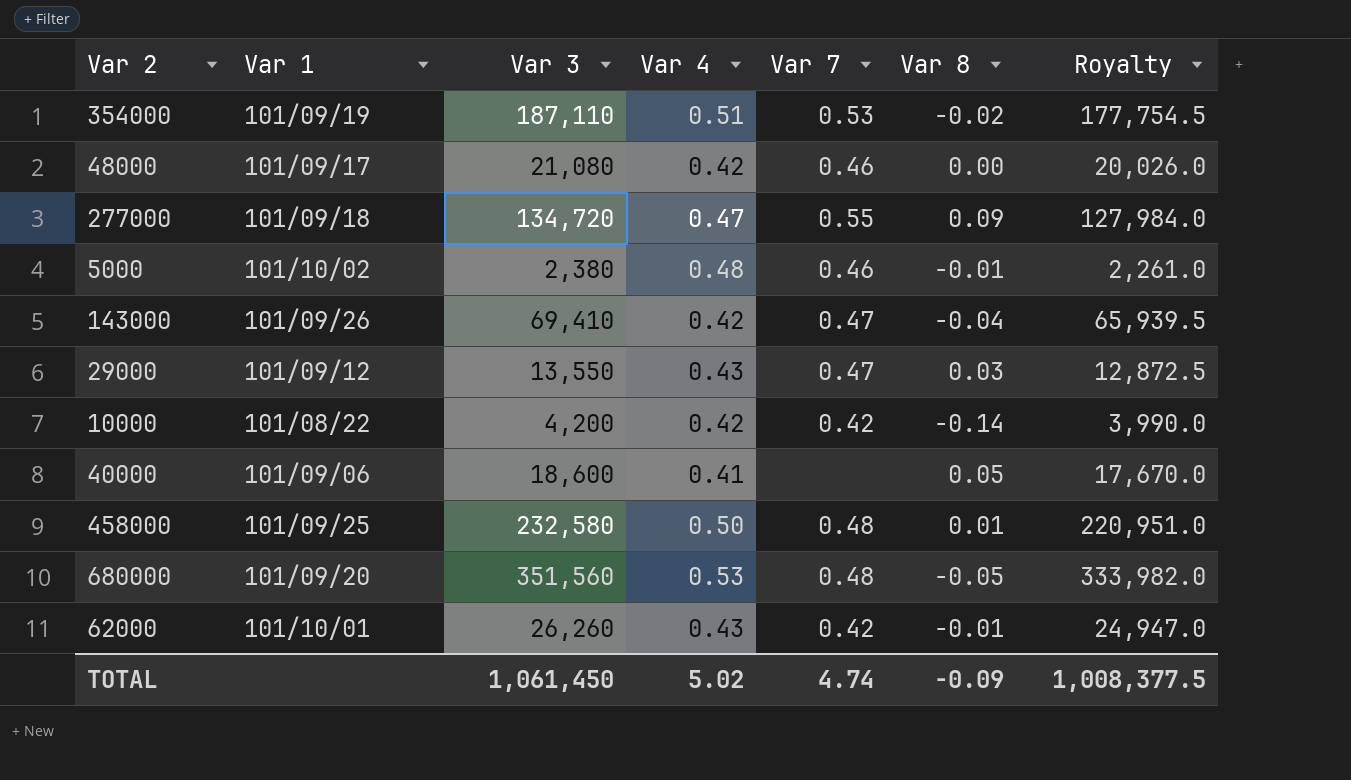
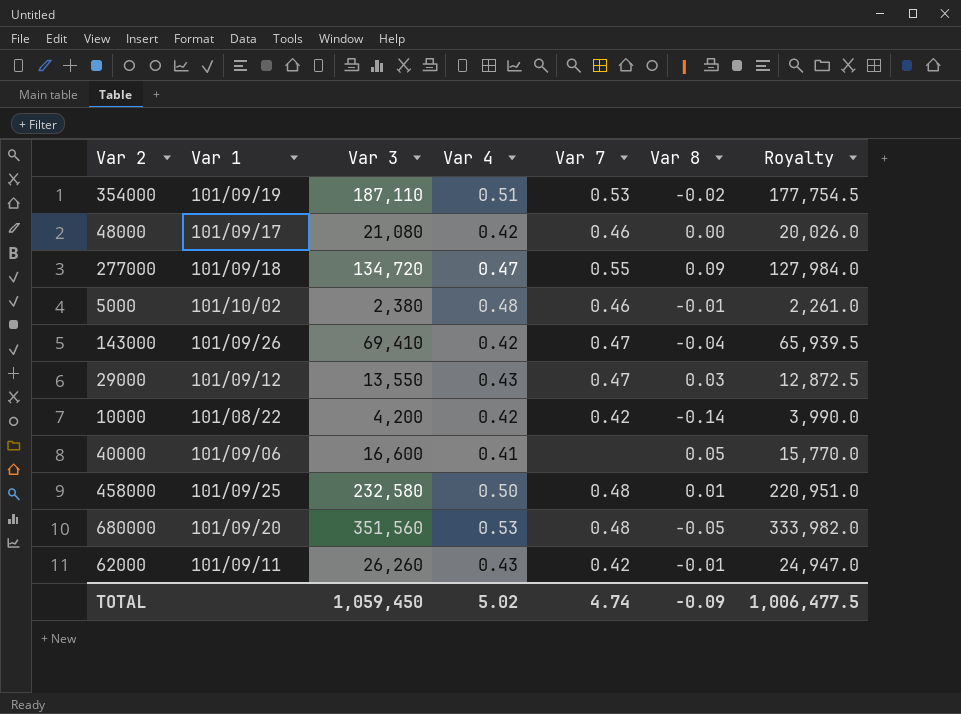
40000 | Var 3: 18,600 -> 16,600
40000 | Royalty: 17,670.0 -> 15,770.0
62000 | Var 1: 101/10/01 -> 101/09/11
TOTAL | Var 3: 1,061,450 -> 1,059,450
TOTAL | Royalty: 1,008,377.5 -> 1,006,477.5

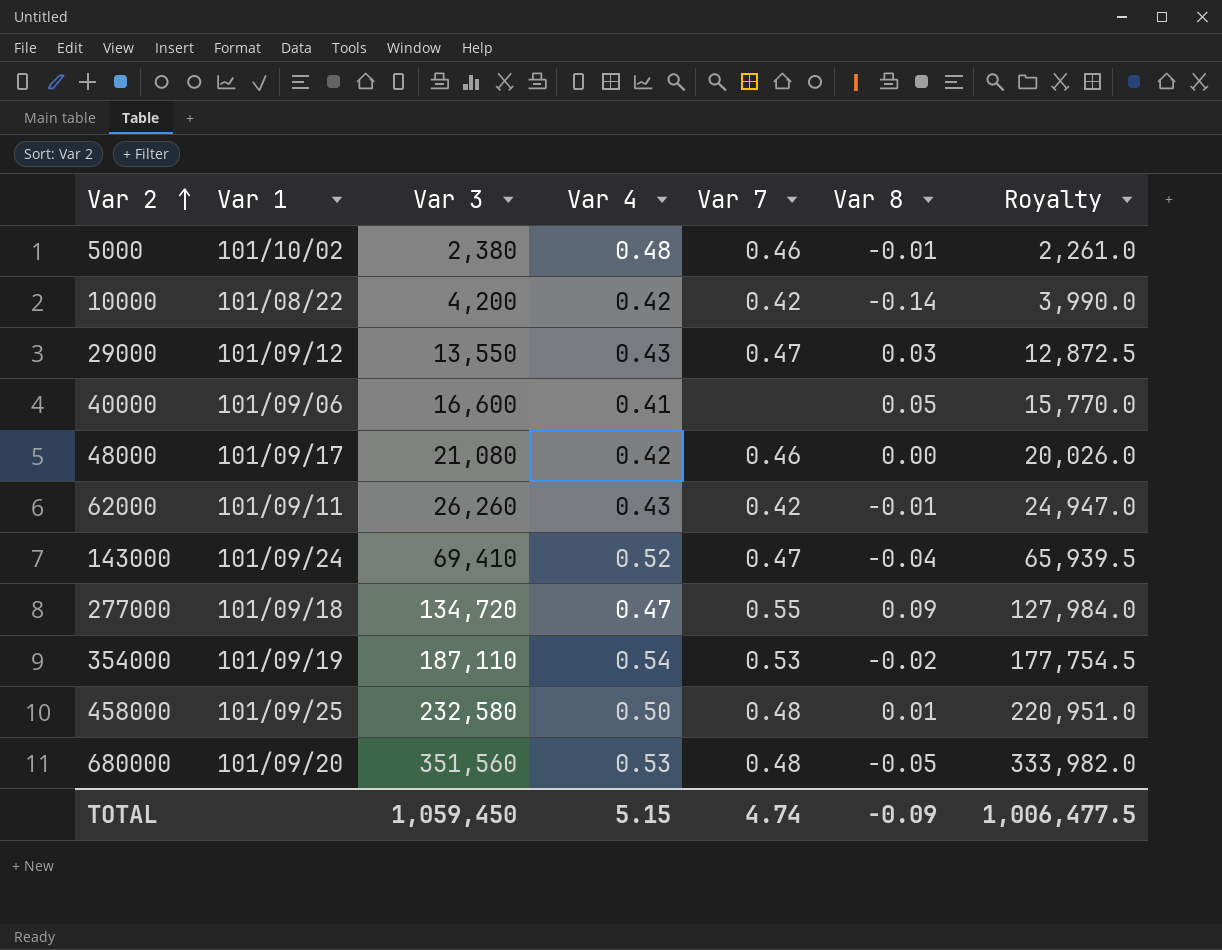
row order: none -> Var 2 ascending
143000 | Var 1: 101/09/26 -> 101/09/24
143000 | Var 4: 0.42 -> 0.52
354000 | Var 4: 0.51 -> 0.54
TOTAL | Var 4: 5.02 -> 5.15

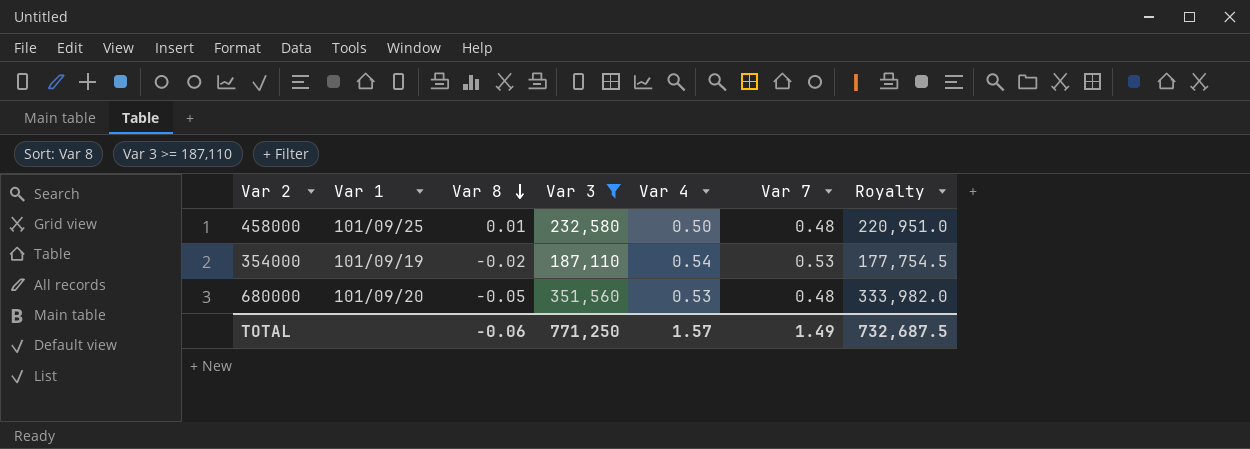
filter: none -> Var 3 >= 187,110
row order: Var 2 ascending -> Var 8 descending
column Var 8 | position: 6 -> 3
TOTAL | Var 8: -0.09 -> -0.06
TOTAL | Var 3: 1,059,450 -> 771,250
TOTAL | Var 4: 5.15 -> 1.57
TOTAL | Var 7: 4.74 -> 1.49
TOTAL | Royalty: 1,006,477.5 -> 732,687.5

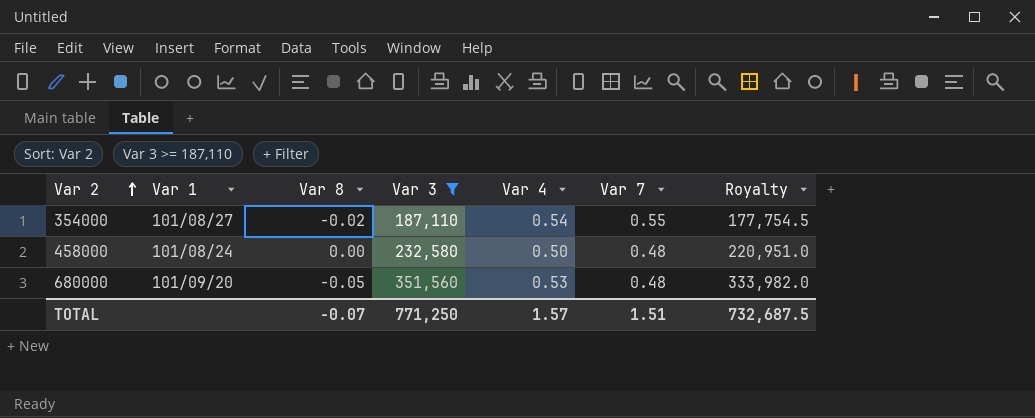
row order: Var 8 descending -> Var 2 ascending
354000 | Var 1: 101/09/19 -> 101/08/27
354000 | Var 7: 0.53 -> 0.55
458000 | Var 1: 101/09/25 -> 101/08/24
458000 | Var 8: 0.01 -> 0.00
TOTAL | Var 8: -0.06 -> -0.07
TOTAL | Var 7: 1.49 -> 1.51

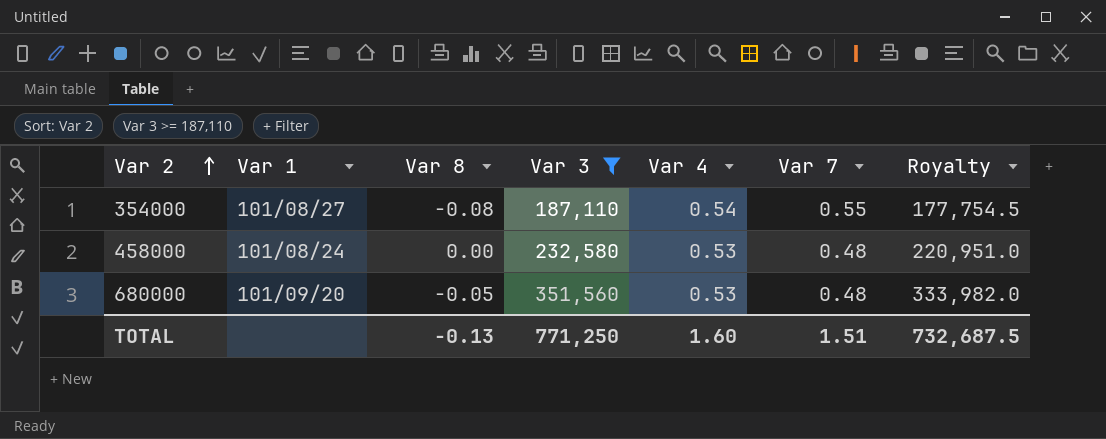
354000 | Var 8: -0.02 -> -0.08
458000 | Var 4: 0.50 -> 0.53
TOTAL | Var 8: -0.07 -> -0.13
TOTAL | Var 4: 1.57 -> 1.60

